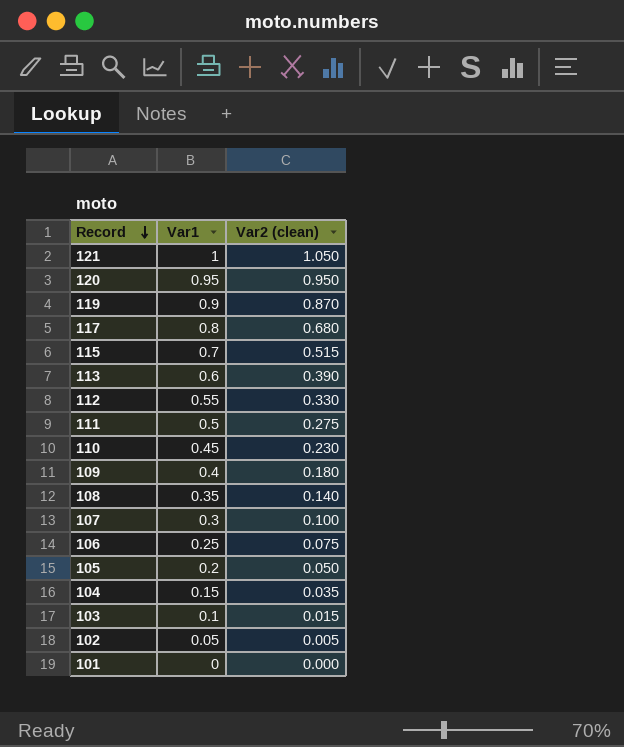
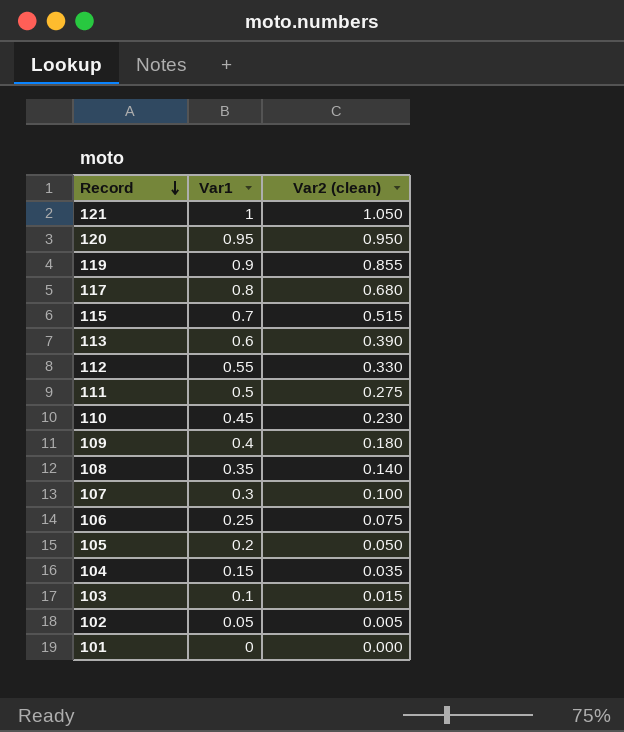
119 | Var2 (clean): 0.870 -> 0.855

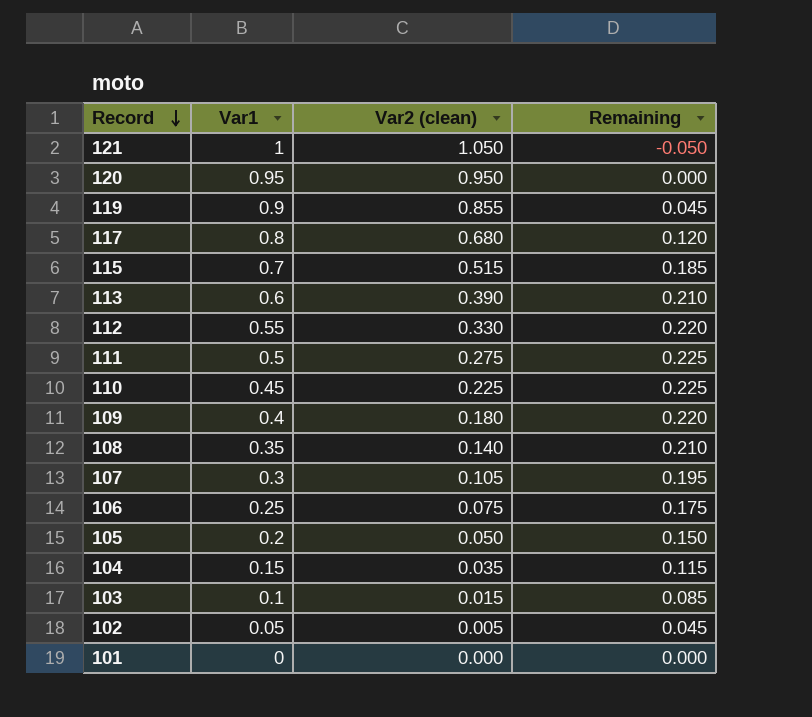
column Remaining | formula: none -> [Var1] - [Var2 (clean)]
110 | Var2 (clean): 0.230 -> 0.225
107 | Var2 (clean): 0.100 -> 0.105

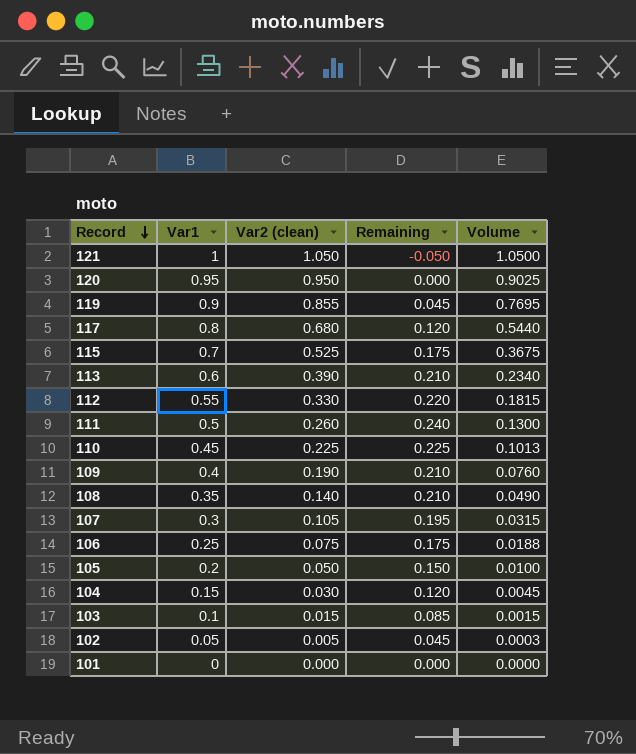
column Volume | formula: none -> [Var1] * [Var2 (clean)]
115 | Var2 (clean): 0.515 -> 0.525
115 | Remaining: 0.185 -> 0.175
111 | Var2 (clean): 0.275 -> 0.260
111 | Remaining: 0.225 -> 0.240
109 | Var2 (clean): 0.180 -> 0.190
109 | Remaining: 0.220 -> 0.210
104 | Var2 (clean): 0.035 -> 0.030
104 | Remaining: 0.115 -> 0.120

